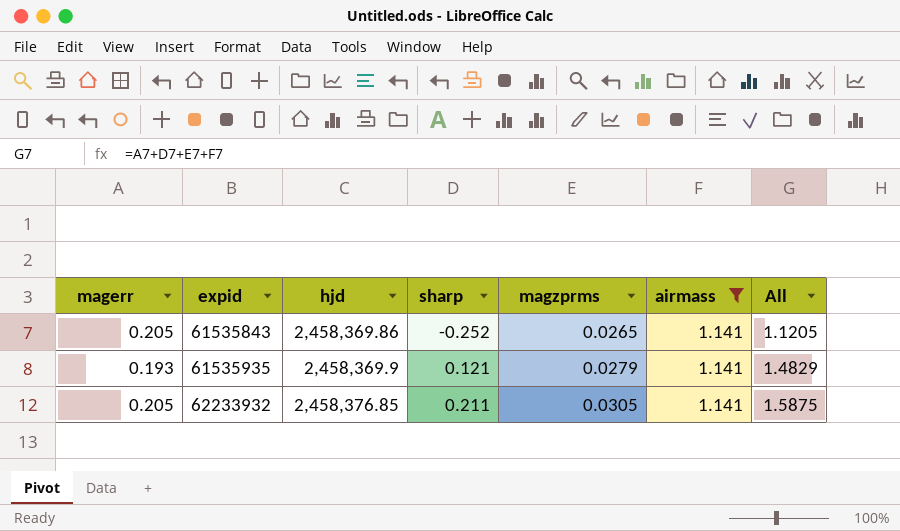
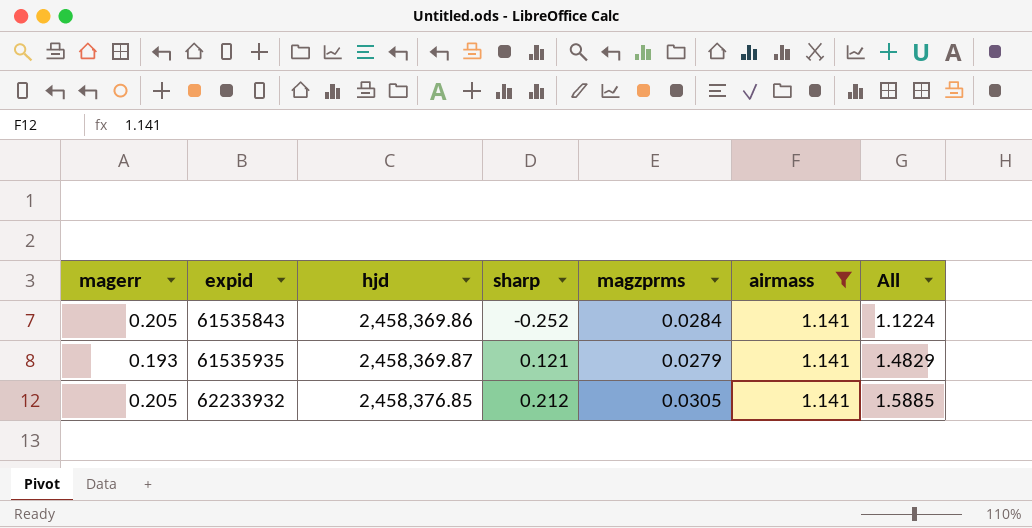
61535843 | magzprms: 0.0265 -> 0.0284
61535843 | All: 1.1205 -> 1.1224
61535935 | hjd: 2,458,369.9 -> 2,458,369.87
62233932 | sharp: 0.211 -> 0.212
62233932 | All: 1.5875 -> 1.5885

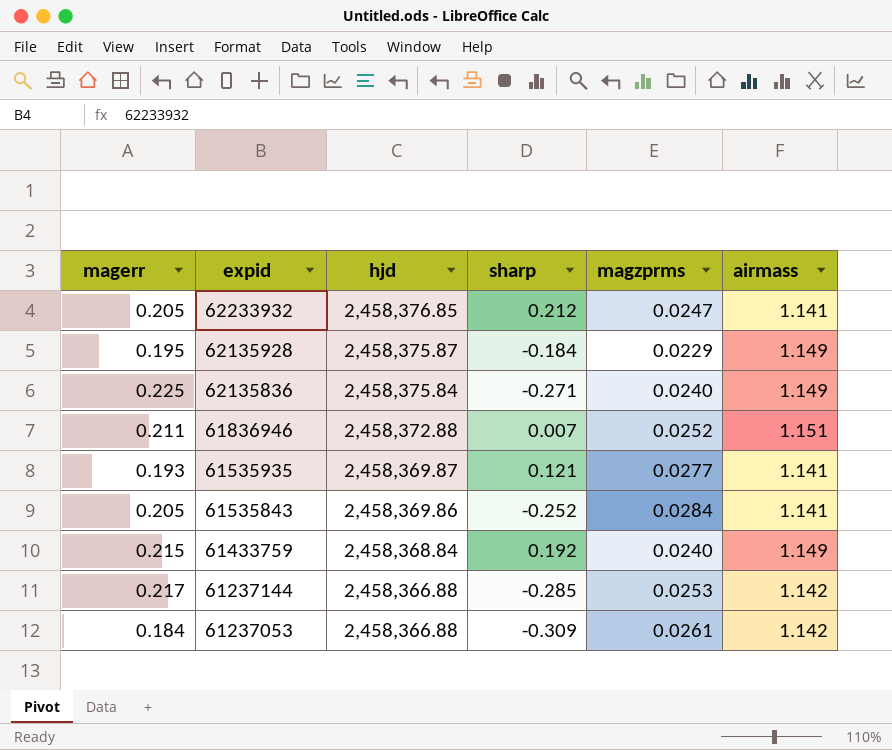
filter: airmass = 1.141 -> none
row order: expid ascending -> expid descending
column All | formula: [magerr] + [sharp] + [magzprms] + [airmass] -> none
62233932 | magzprms: 0.0305 -> 0.0247
61535935 | magzprms: 0.0279 -> 0.0277

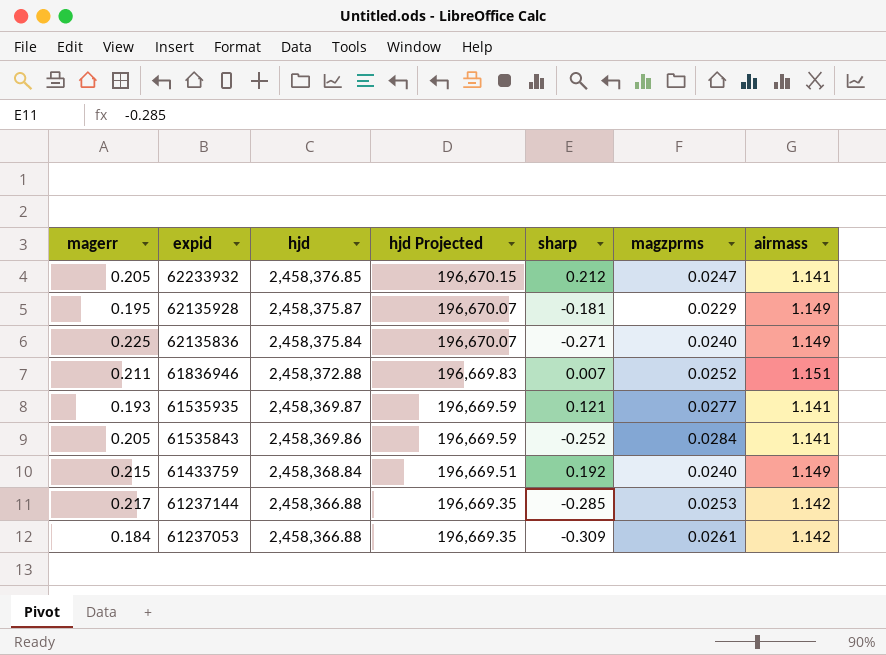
column hjd Projected | formula: none -> [hjd] * 0.08
62135928 | sharp: -0.184 -> -0.181

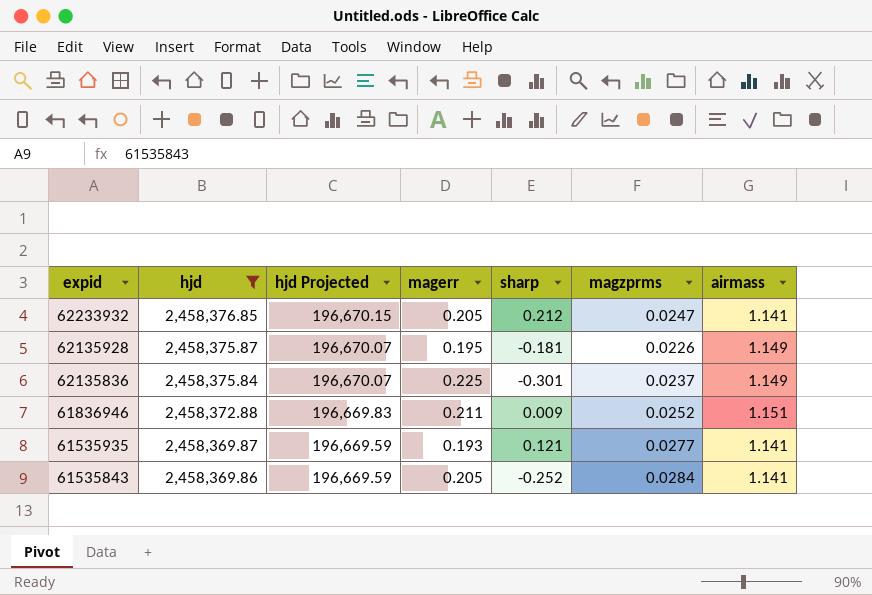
filter: none -> hjd >= 2,458,369.86
column magerr | position: 1 -> 4
62135928 | magzprms: 0.0229 -> 0.0226
62135836 | sharp: -0.271 -> -0.301
62135836 | magzprms: 0.0240 -> 0.0237
61836946 | sharp: 0.007 -> 0.009

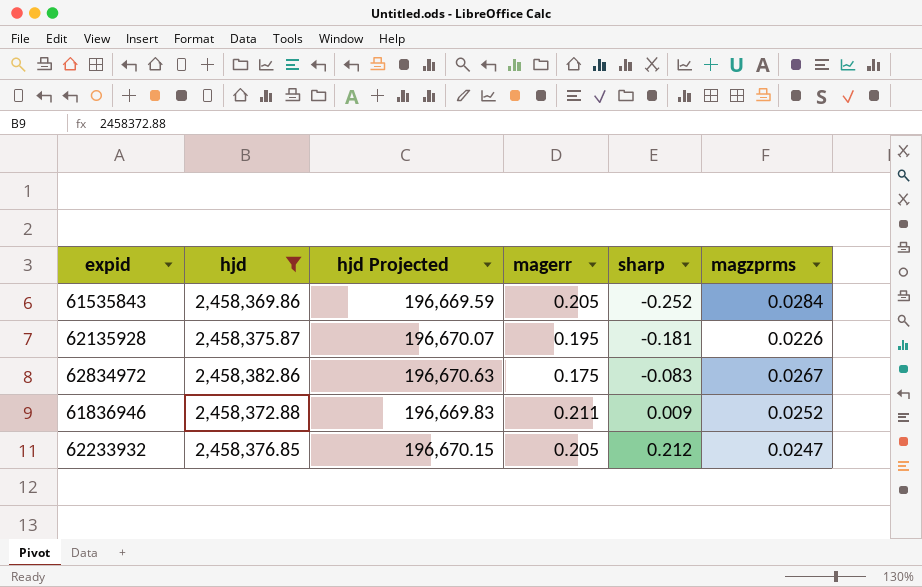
row order: expid descending -> sharp ascending
column airmass | position: 7 -> none
row 62135836: 2,458,375.84 | 196,670.07 | 0.225 | -0.301 | 0.0237 | 1.149 -> none
row 61535935: 2,458,369.87 | 196,669.59 | 0.193 | 0.121 | 0.0277 | 1.141 -> none
row 62834972: none -> 2,458,382.86 | 196,670.63 | 0.175 | -0.083 | 0.0267

